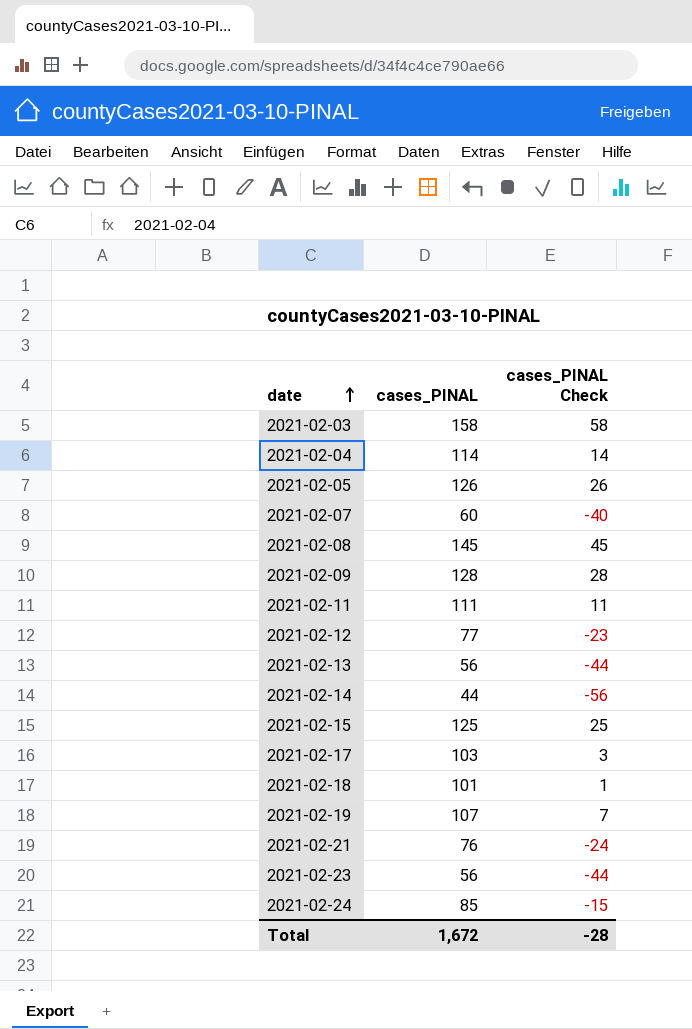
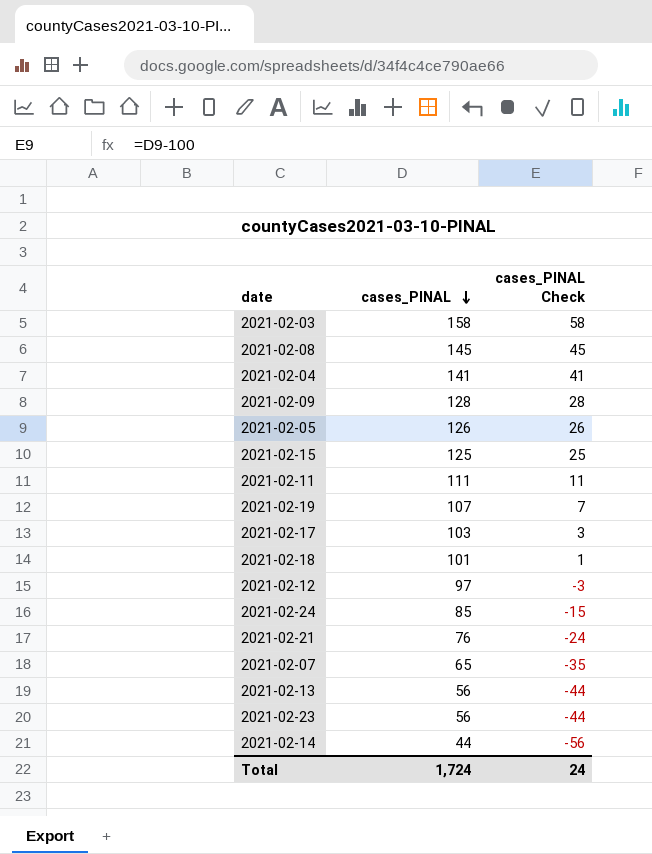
row order: date ascending -> cases_PINAL descending
2021-02-04 | cases_PINAL: 114 -> 141
2021-02-04 | cases_PINAL Check: 14 -> 41
2021-02-12 | cases_PINAL: 77 -> 97
2021-02-12 | cases_PINAL Check: -23 -> -3
2021-02-07 | cases_PINAL: 60 -> 65
2021-02-07 | cases_PINAL Check: -40 -> -35
Total | cases_PINAL: 1,672 -> 1,724
Total | cases_PINAL Check: -28 -> 24

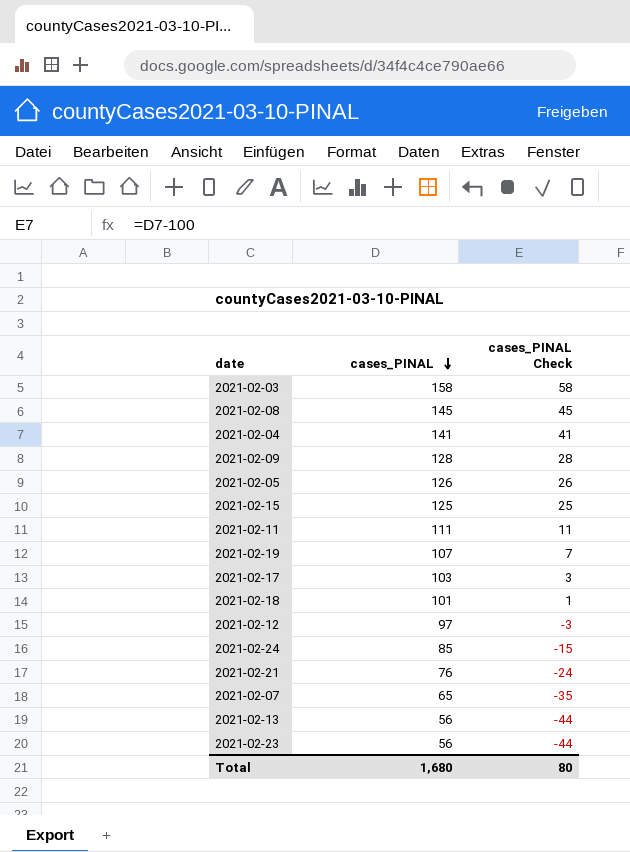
row 2021-02-14: 44 | -56 -> none
Total | cases_PINAL: 1,724 -> 1,680
Total | cases_PINAL Check: 24 -> 80

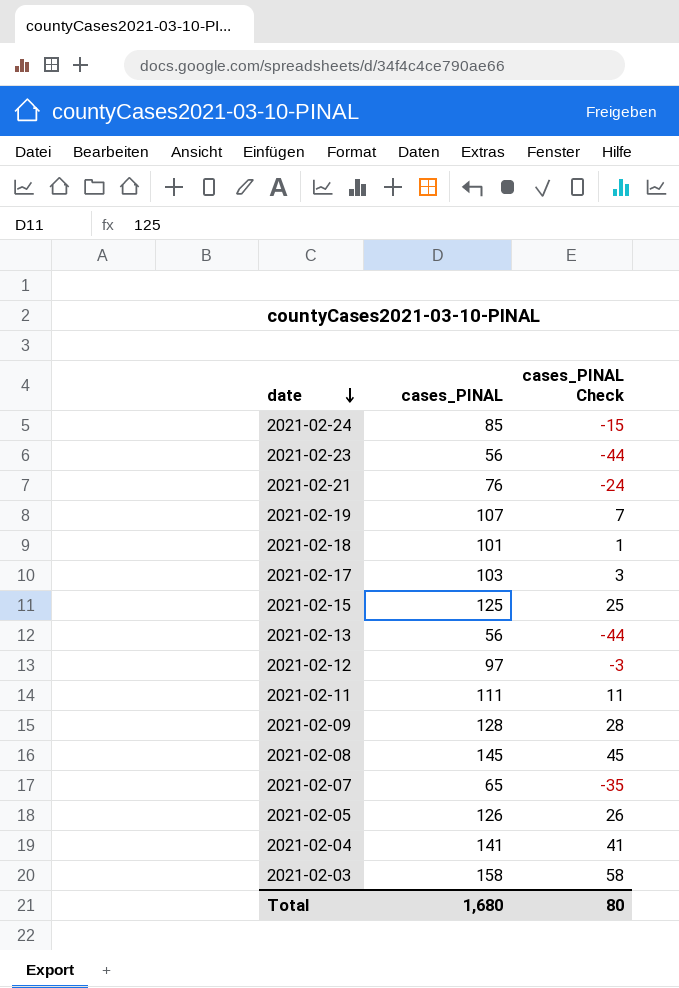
row order: cases_PINAL descending -> date descending

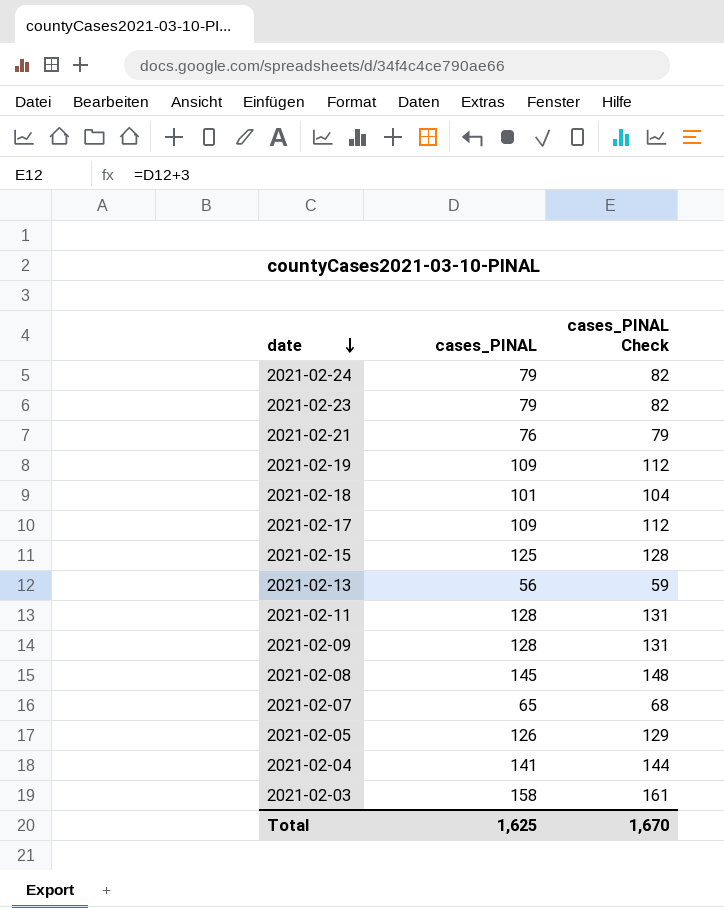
column cases_PINAL Check | formula: [cases_PINAL] - 100 -> [cases_PINAL] + 3
row 2021-02-12: 97 | -3 -> none
2021-02-24 | cases_PINAL: 85 -> 79
2021-02-23 | cases_PINAL: 56 -> 79
2021-02-19 | cases_PINAL: 107 -> 109
2021-02-17 | cases_PINAL: 103 -> 109
2021-02-11 | cases_PINAL: 111 -> 128
Total | cases_PINAL: 1,680 -> 1,625
Total | cases_PINAL Check: 80 -> 1,670

